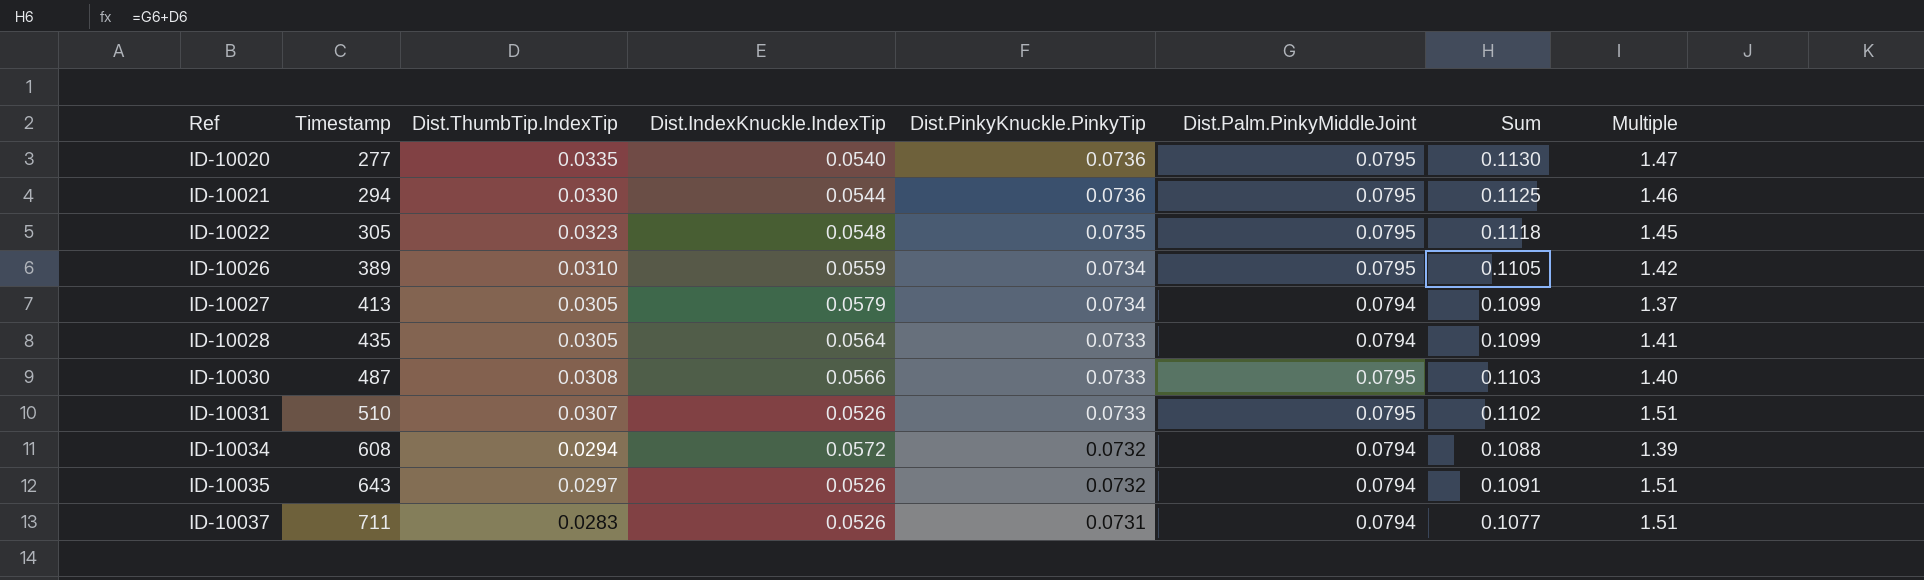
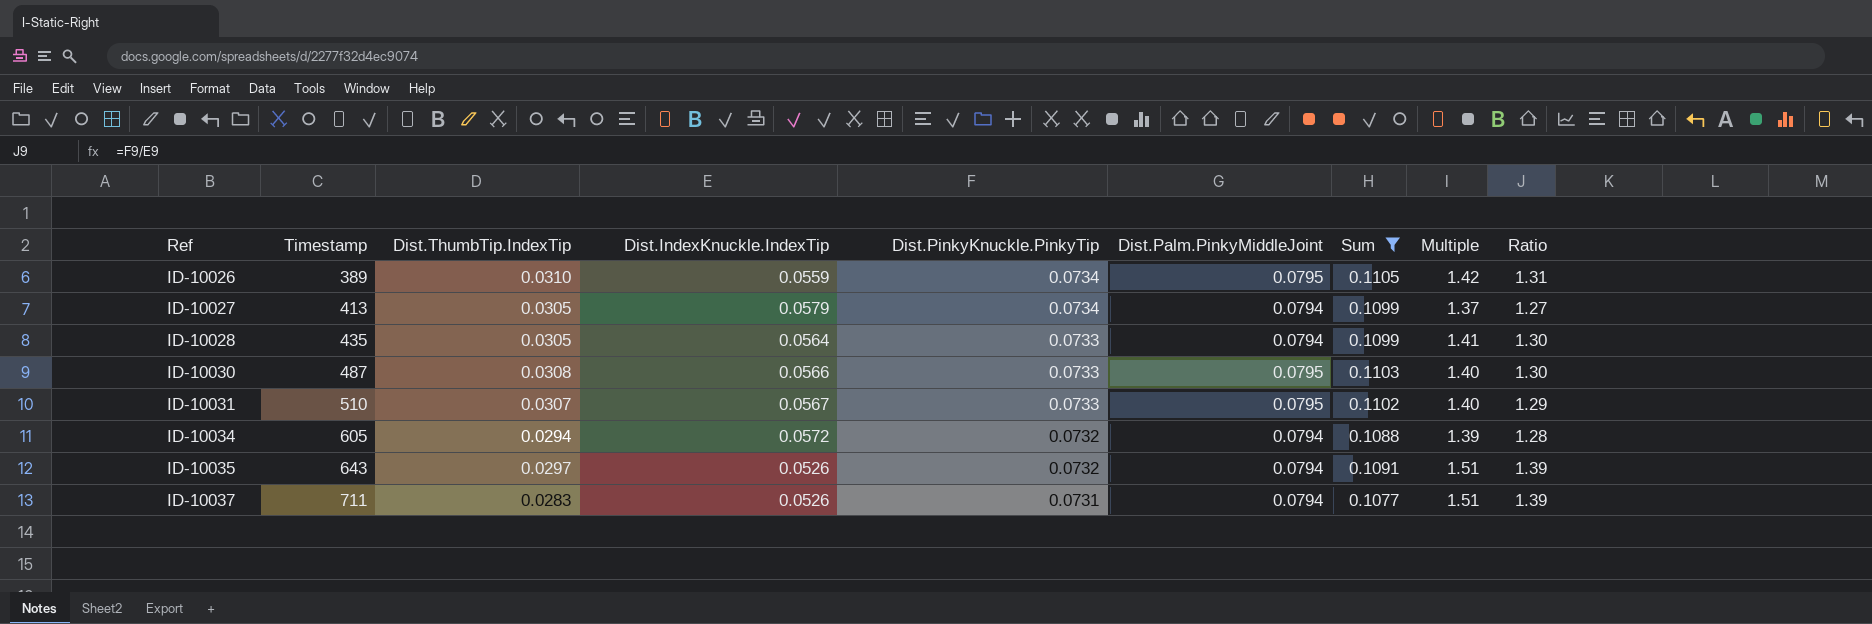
filter: none -> Sum <= 0.1105
column Ratio | formula: none -> [Dist.PinkyKnuckle.PinkyTip] / [Dist.IndexKnuckle.IndexTip]
ID-10031 | Dist.IndexKnuckle.IndexTip: 0.0526 -> 0.0567
ID-10031 | Multiple: 1.51 -> 1.40
ID-10034 | Timestamp: 608 -> 605

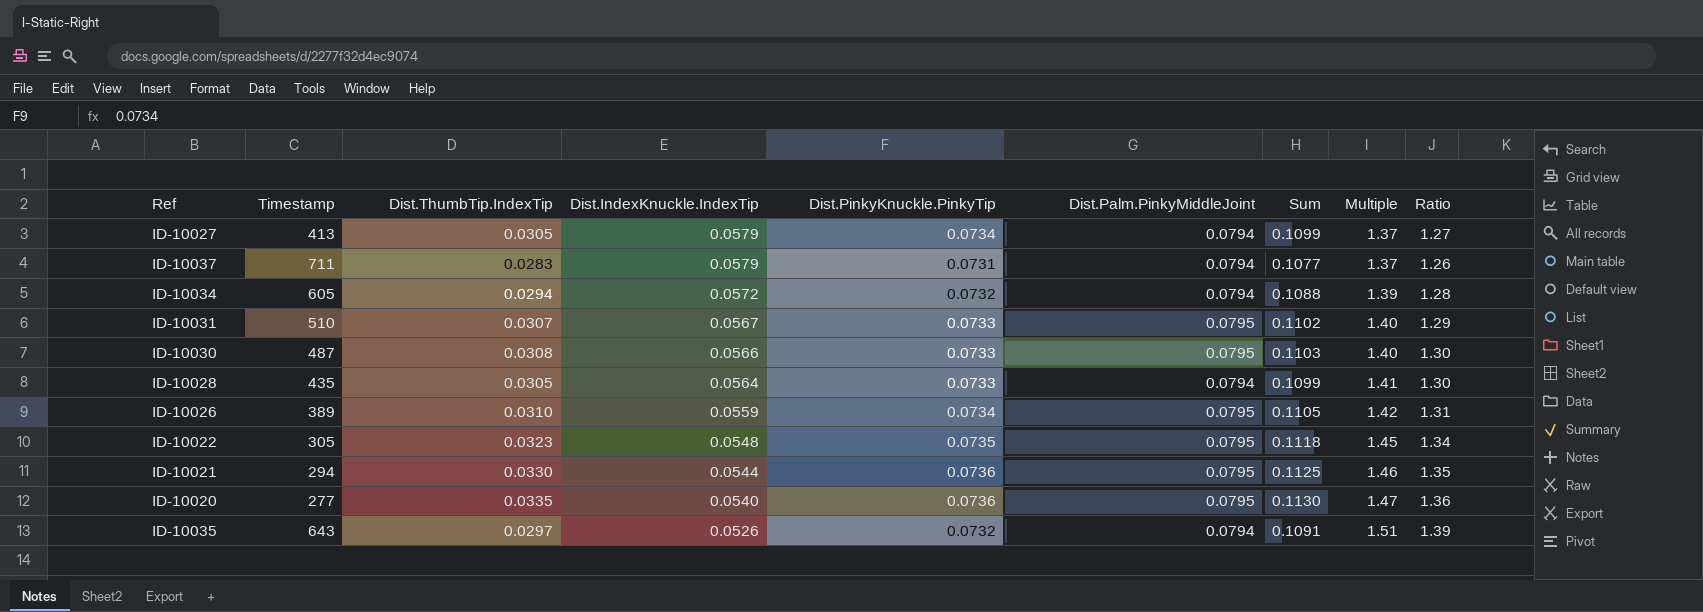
filter: Sum <= 0.1105 -> none
row order: Ref ascending -> Dist.IndexKnuckle.IndexTip descending
ID-10037 | Dist.IndexKnuckle.IndexTip: 0.0526 -> 0.0579
ID-10037 | Multiple: 1.51 -> 1.37
ID-10037 | Ratio: 1.39 -> 1.26

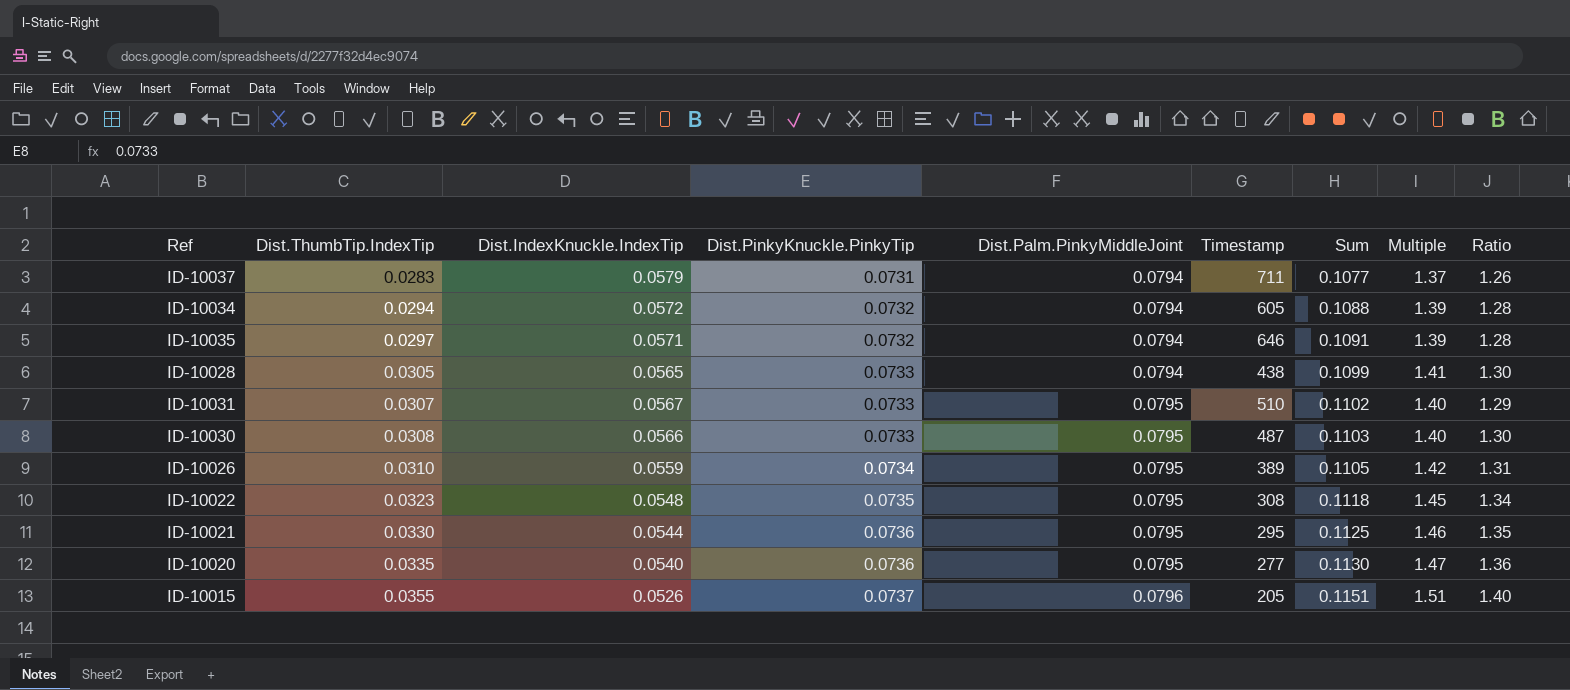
row order: Dist.IndexKnuckle.IndexTip descending -> Dist.ThumbTip.IndexTip ascending
column Timestamp | position: 2 -> 6
row ID-10027: 413 | 0.0305 | 0.0579 | 0.0734 | 0.0794 | 0.1099 | 1.37 | 1.27 -> none
ID-10035 | Dist.IndexKnuckle.IndexTip: 0.0526 -> 0.0571
ID-10035 | Timestamp: 643 -> 646
ID-10035 | Multiple: 1.51 -> 1.39
ID-10035 | Ratio: 1.39 -> 1.28
ID-10028 | Dist.IndexKnuckle.IndexTip: 0.0564 -> 0.0565
ID-10028 | Timestamp: 435 -> 438
ID-10022 | Timestamp: 305 -> 308
ID-10021 | Timestamp: 294 -> 295
row ID-10015: none -> 0.0355 | 0.0526 | 0.0737 | 0.0796 | 205 | 0.1151 | 1.51 | 1.40

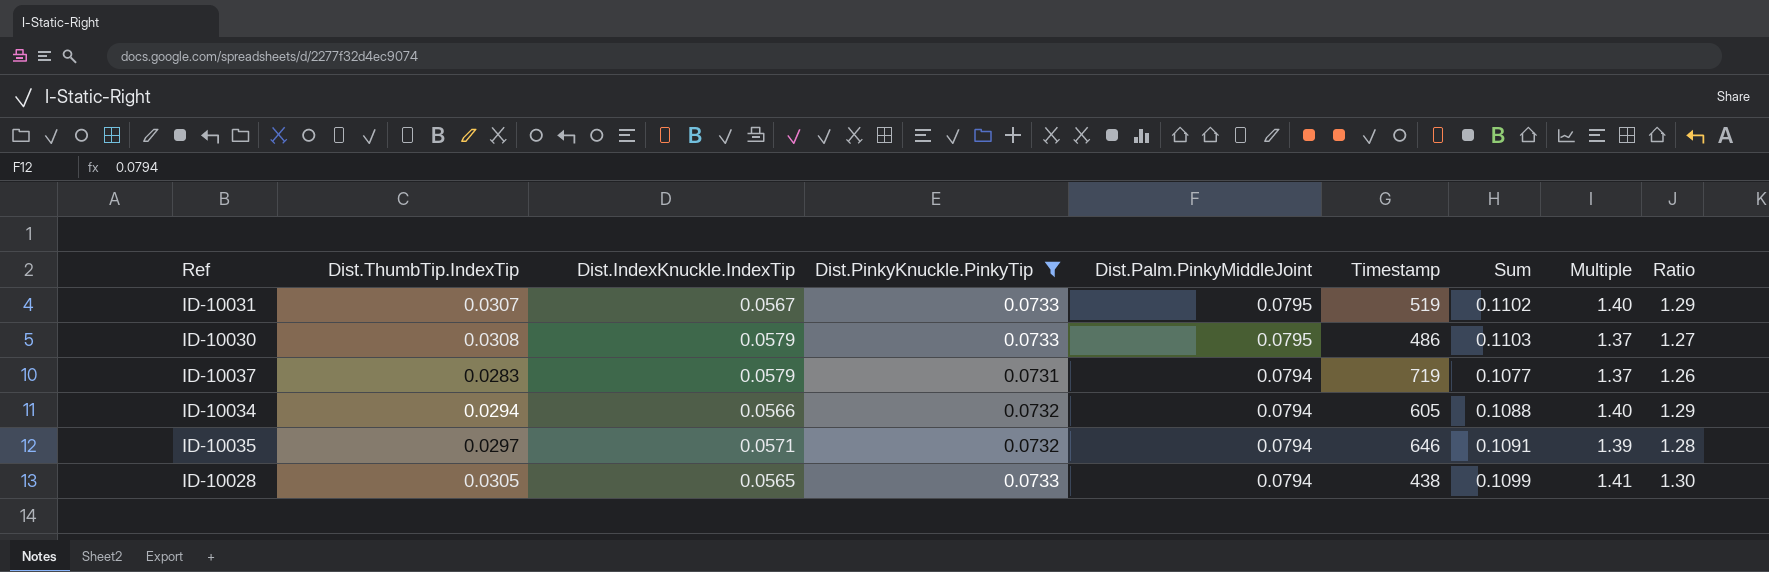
filter: none -> Dist.PinkyKnuckle.PinkyTip <= 0.0733
row order: Dist.ThumbTip.IndexTip ascending -> Dist.Palm.PinkyMiddleJoint descending
ID-10031 | Timestamp: 510 -> 519
ID-10030 | Dist.IndexKnuckle.IndexTip: 0.0566 -> 0.0579
ID-10030 | Timestamp: 487 -> 486
ID-10030 | Multiple: 1.40 -> 1.37
ID-10030 | Ratio: 1.30 -> 1.27
ID-10037 | Timestamp: 711 -> 719
ID-10034 | Dist.IndexKnuckle.IndexTip: 0.0572 -> 0.0566
ID-10034 | Multiple: 1.39 -> 1.40
ID-10034 | Ratio: 1.28 -> 1.29

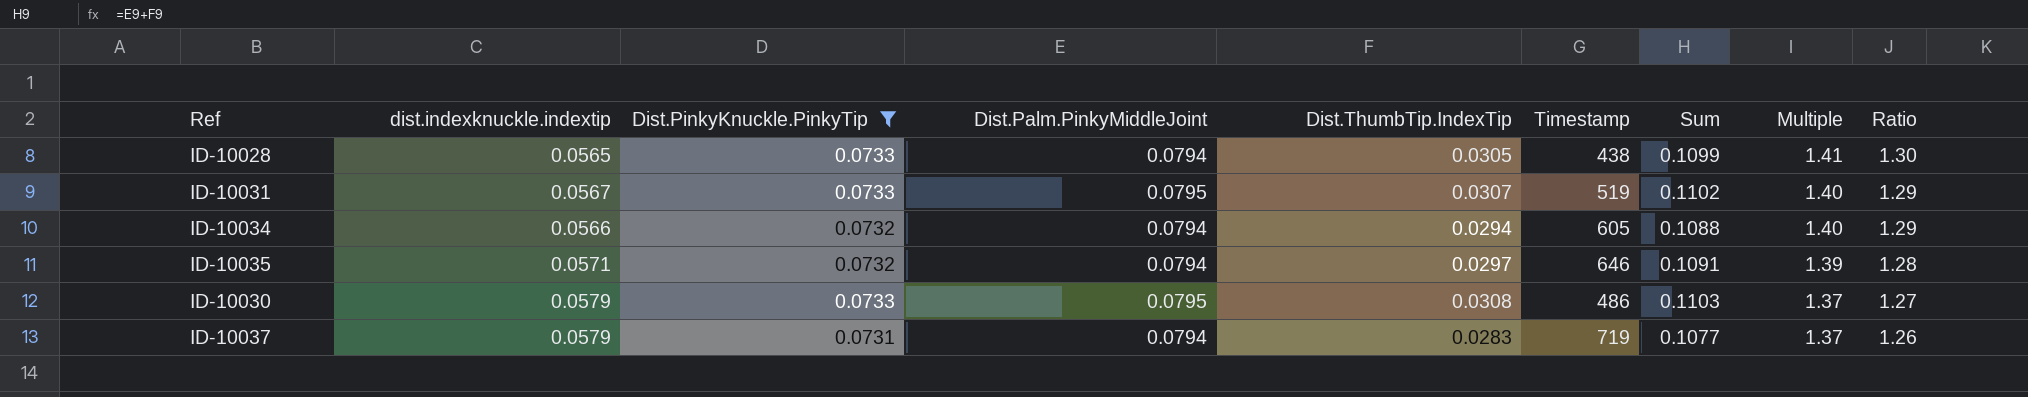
row order: Dist.Palm.PinkyMiddleJoint descending -> Multiple descending
column name: Dist.IndexKnuckle.IndexTip -> dist.indexknuckle.indextip
column Dist.ThumbTip.IndexTip | position: 2 -> 5

